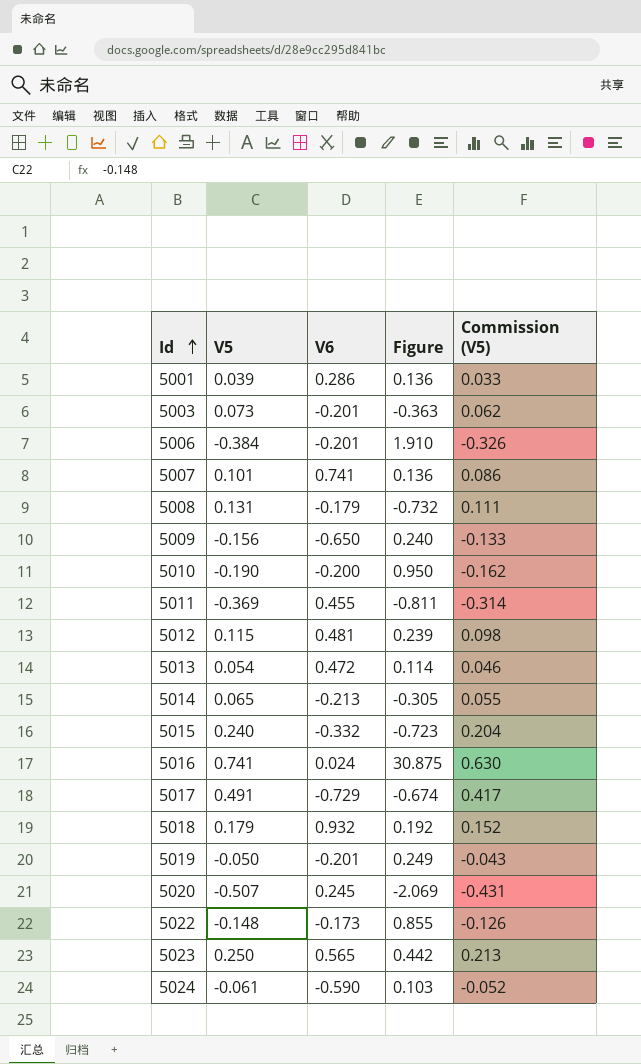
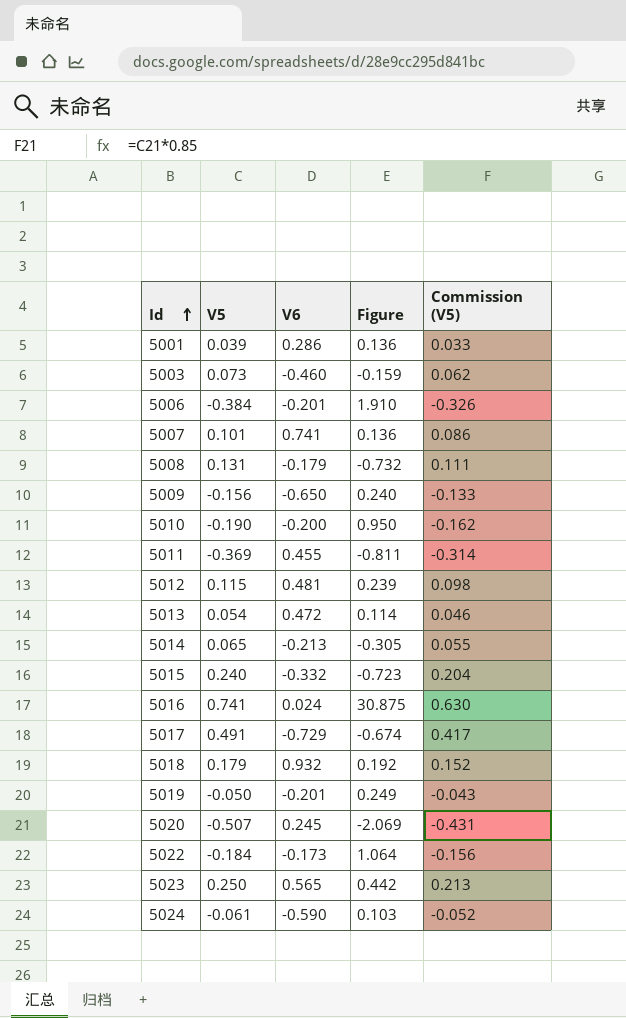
5003 | V6: -0.201 -> -0.460
5003 | Figure: -0.363 -> -0.159
5022 | V5: -0.148 -> -0.184
5022 | Figure: 0.855 -> 1.064
5022 | Commission (V5): -0.126 -> -0.156

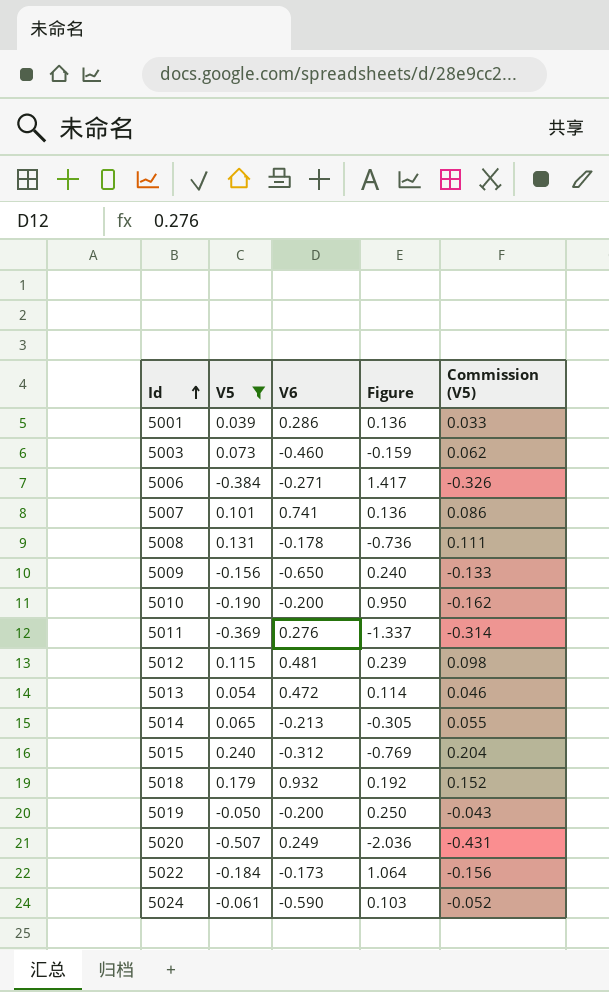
filter: none -> V5 <= 0.240
5006 | V6: -0.201 -> -0.271
5006 | Figure: 1.910 -> 1.417
5008 | V6: -0.179 -> -0.178
5008 | Figure: -0.732 -> -0.736
5011 | V6: 0.455 -> 0.276
5011 | Figure: -0.811 -> -1.337
5015 | V6: -0.332 -> -0.312
5015 | Figure: -0.723 -> -0.769
5019 | V6: -0.201 -> -0.200
5019 | Figure: 0.249 -> 0.250
5020 | V6: 0.245 -> 0.249
5020 | Figure: -2.069 -> -2.036

